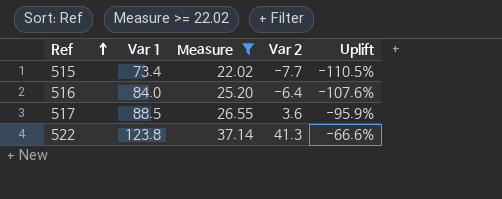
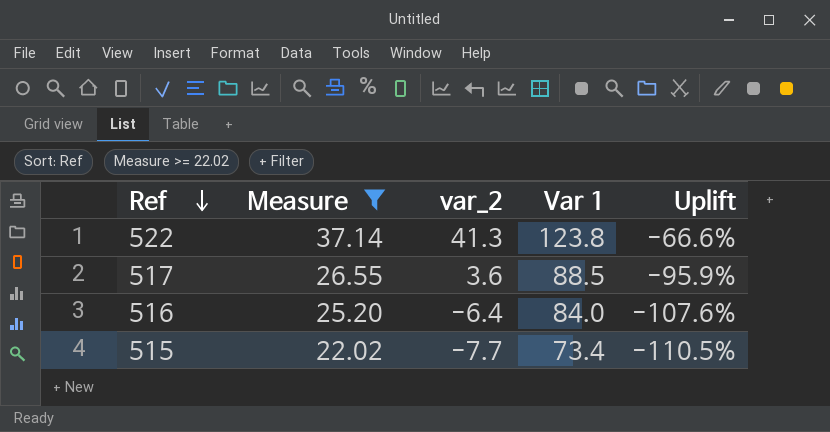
row order: Ref ascending -> Ref descending
column name: Var 2 -> var_2
column Var 1 | position: 2 -> 4

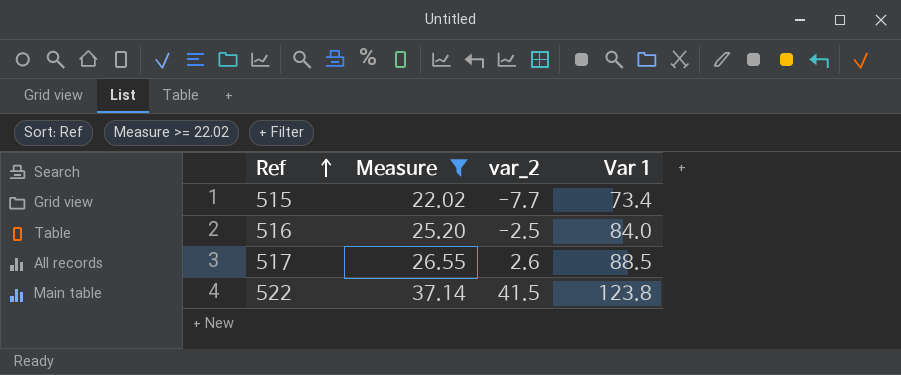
row order: Ref descending -> Ref ascending
column Uplift | formula: ([var_2] - [Var 1]) / [Var 1] -> none
516 | var_2: -6.4 -> -2.5
517 | var_2: 3.6 -> 2.6
522 | var_2: 41.3 -> 41.5

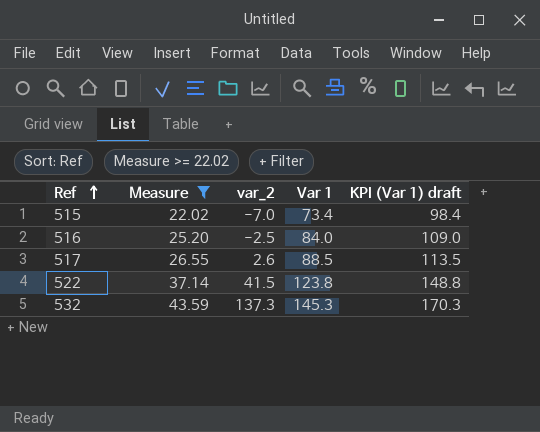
column KPI (Var 1) draft | formula: none -> [Var 1] + 25
515 | var_2: -7.7 -> -7.0
row 532: none -> 43.59 | 137.3 | 145.3 | 170.3

